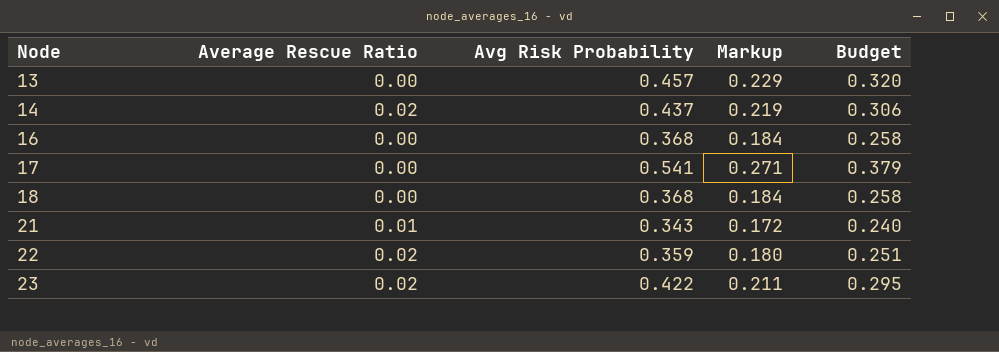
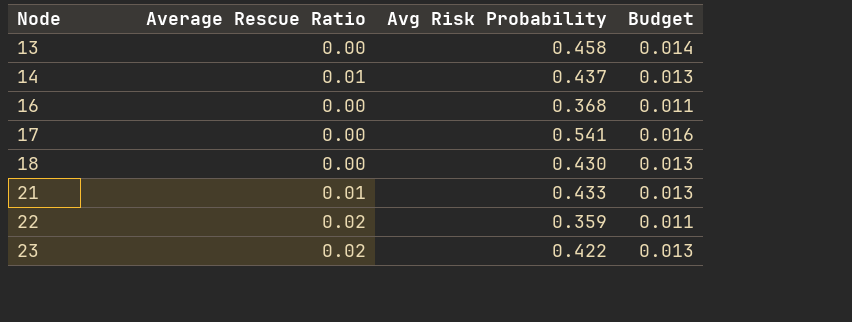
column Markup | formula: [Avg Risk Probability] * 0.5 -> none
column Budget | formula: [Avg Risk Probability] * 0.7 -> [Avg Risk Probability] * 0.03
13 | Avg Risk Probability: 0.457 -> 0.458
14 | Average Rescue Ratio: 0.02 -> 0.01
18 | Avg Risk Probability: 0.368 -> 0.430
21 | Avg Risk Probability: 0.343 -> 0.433

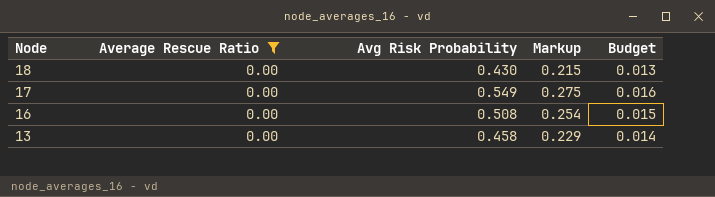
filter: none -> Average Rescue Ratio = 0.00
row order: Node ascending -> Node descending
column Markup | formula: none -> [Avg Risk Probability] * 0.5
17 | Avg Risk Probability: 0.541 -> 0.549
16 | Avg Risk Probability: 0.368 -> 0.508
16 | Budget: 0.011 -> 0.015

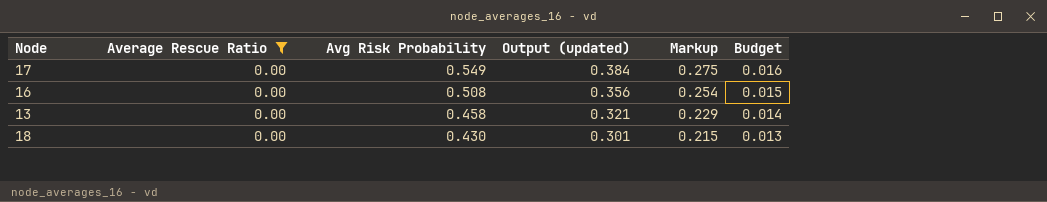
row order: Node descending -> Avg Risk Probability descending
column Output (updated) | formula: none -> [Avg Risk Probability] * 0.7

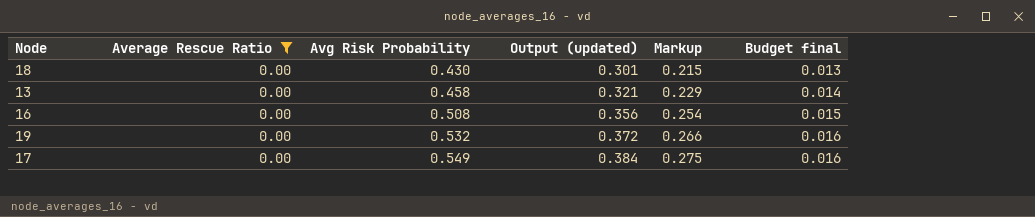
row order: Avg Risk Probability descending -> Avg Risk Probability ascending
column name: Budget -> Budget final
row 19: none -> 0.00 | 0.532 | 0.372 | 0.266 | 0.016

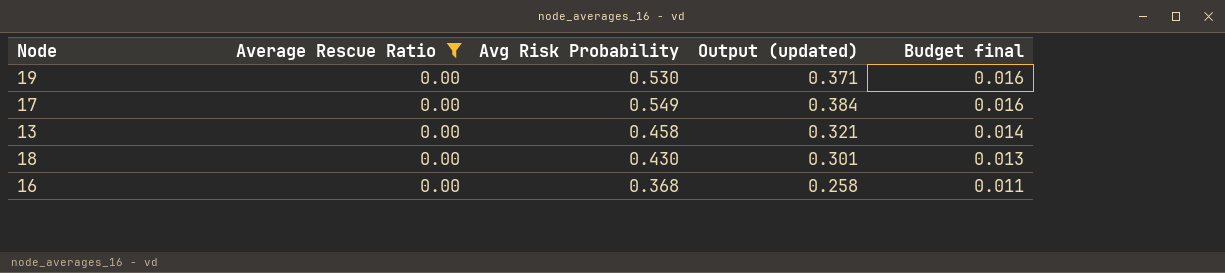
row order: Avg Risk Probability ascending -> Budget final descending
column Markup | formula: [Avg Risk Probability] * 0.5 -> none
19 | Avg Risk Probability: 0.532 -> 0.530
19 | Output (updated): 0.372 -> 0.371
16 | Avg Risk Probability: 0.508 -> 0.368
16 | Output (updated): 0.356 -> 0.258
16 | Budget final: 0.015 -> 0.011

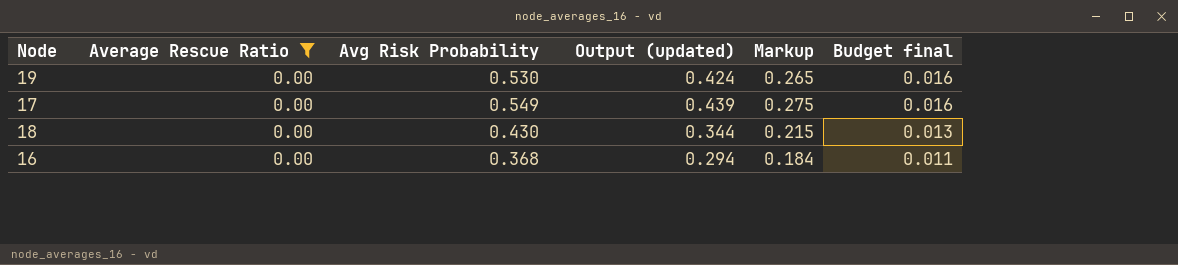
column Output (updated) | formula: [Avg Risk Probability] * 0.7 -> [Avg Risk Probability] * 0.8
column Markup | formula: none -> [Avg Risk Probability] * 0.5
row 13: 0.00 | 0.458 | 0.321 | 0.014 -> none

